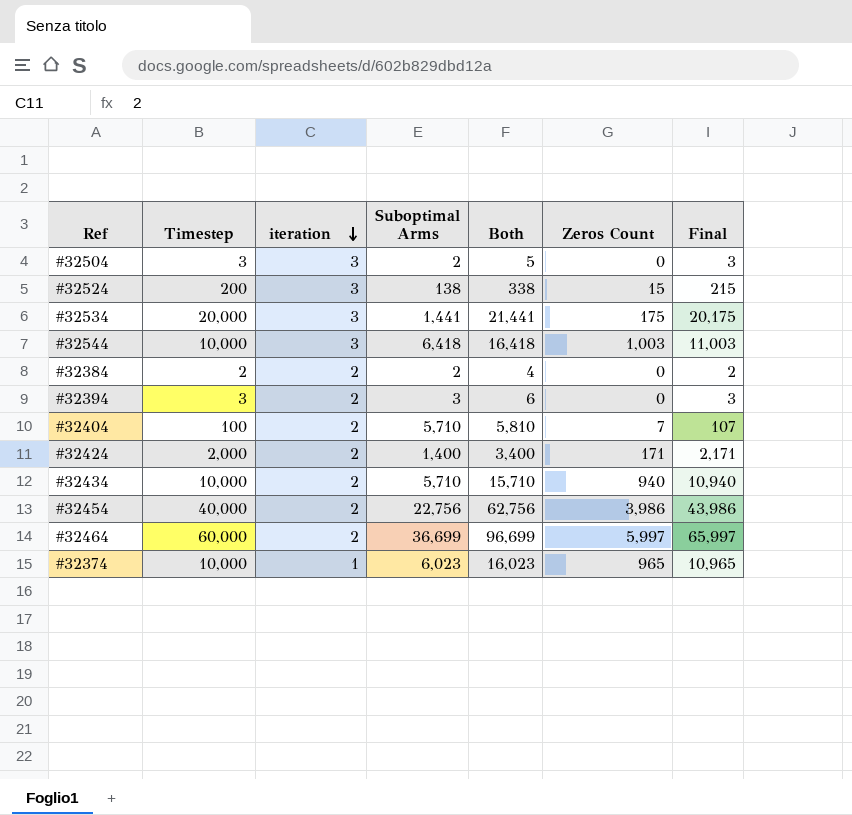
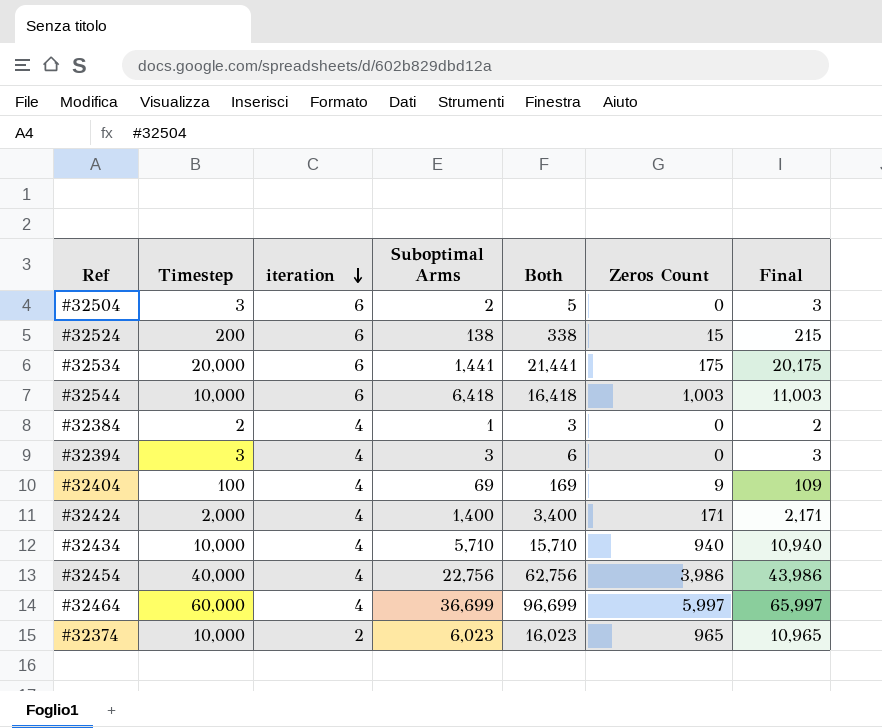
#32504 | iteration: 3 -> 6
#32524 | iteration: 3 -> 6
#32534 | iteration: 3 -> 6
#32544 | iteration: 3 -> 6
#32384 | iteration: 2 -> 4
#32384 | Suboptimal Arms: 2 -> 1
#32384 | Both: 4 -> 3
#32394 | iteration: 2 -> 4
#32404 | iteration: 2 -> 4
#32404 | Suboptimal Arms: 5,710 -> 69
#32404 | Both: 5,810 -> 169
#32404 | Zeros Count: 7 -> 9
#32404 | Final: 107 -> 109
#32424 | iteration: 2 -> 4
#32434 | iteration: 2 -> 4
#32454 | iteration: 2 -> 4
#32464 | iteration: 2 -> 4
#32374 | iteration: 1 -> 2

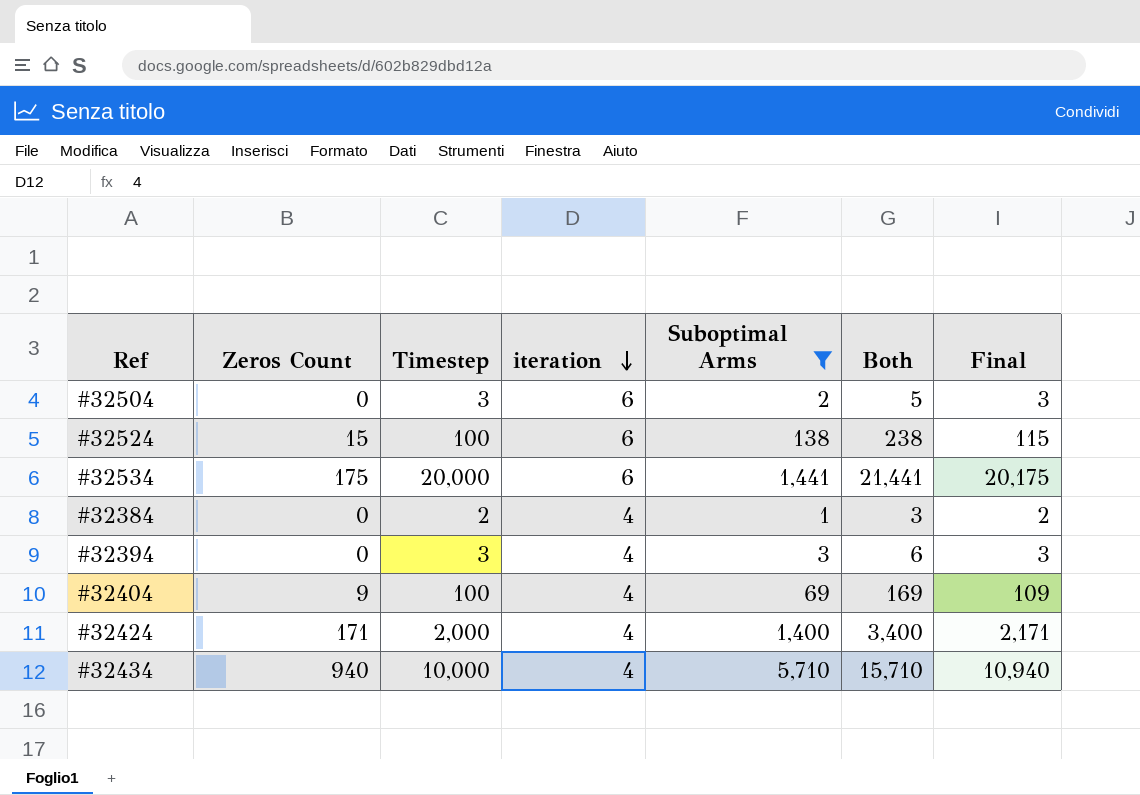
filter: none -> Suboptimal Arms <= 5,710
column Zeros Count | position: 6 -> 2
#32524 | Timestep: 200 -> 100
#32524 | Both: 338 -> 238
#32524 | Final: 215 -> 115

